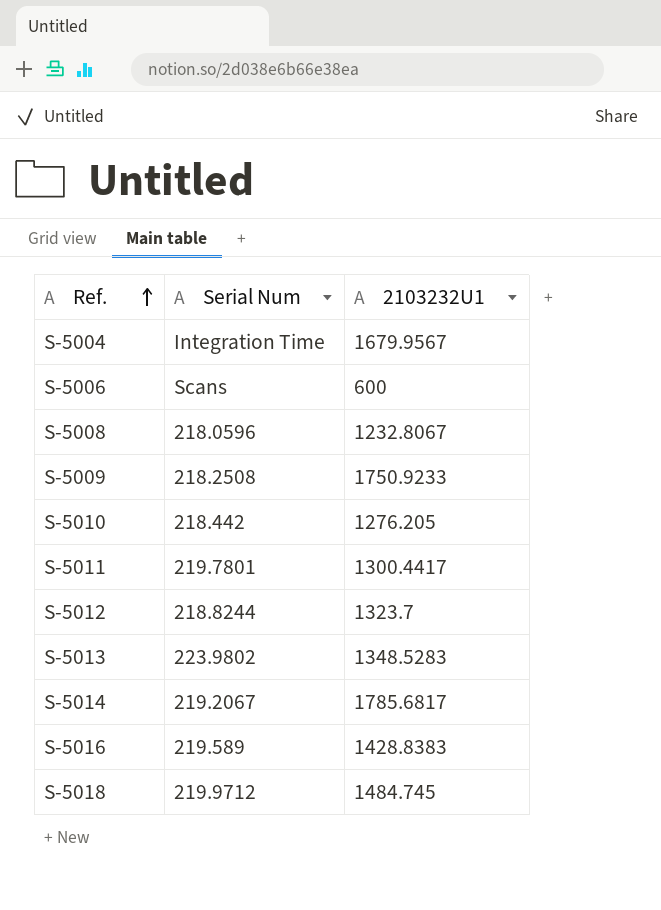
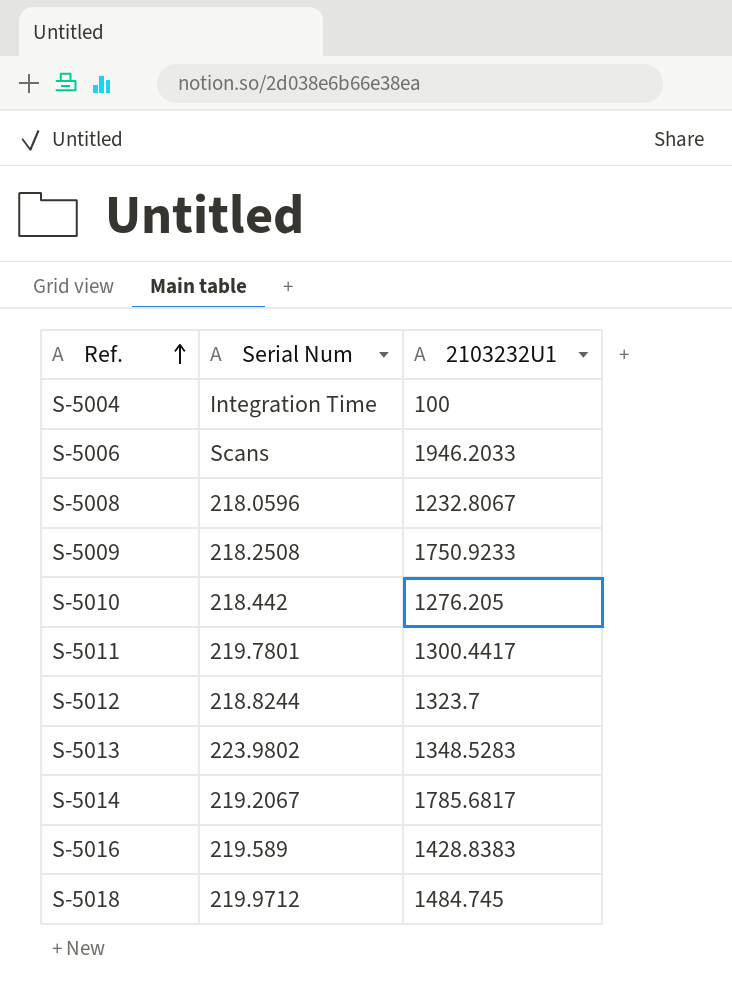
S-5004 | 2103232U1: 1679.9567 -> 100
S-5006 | 2103232U1: 600 -> 1946.2033

